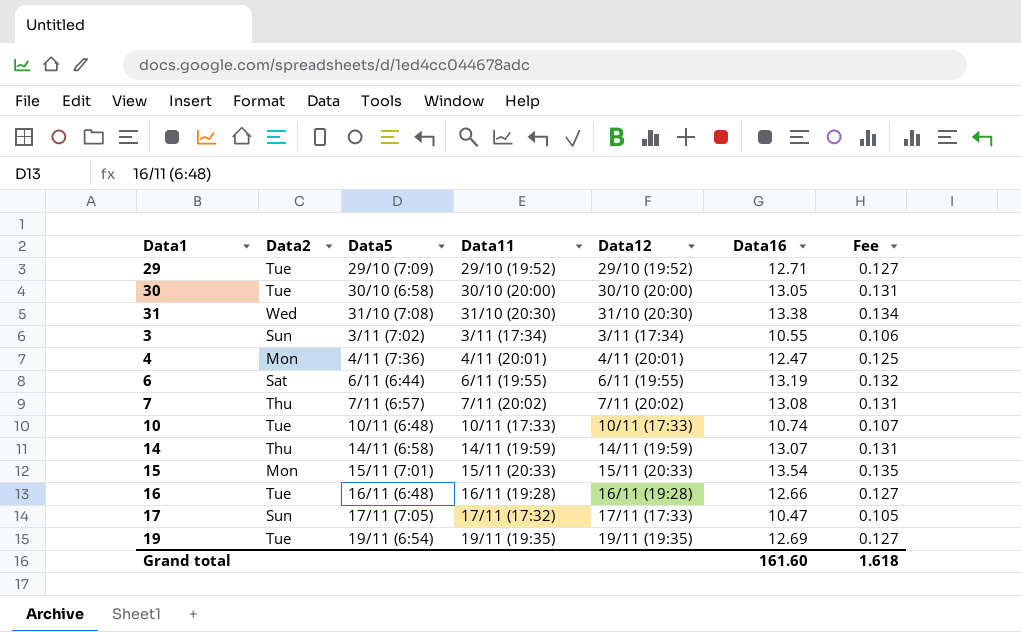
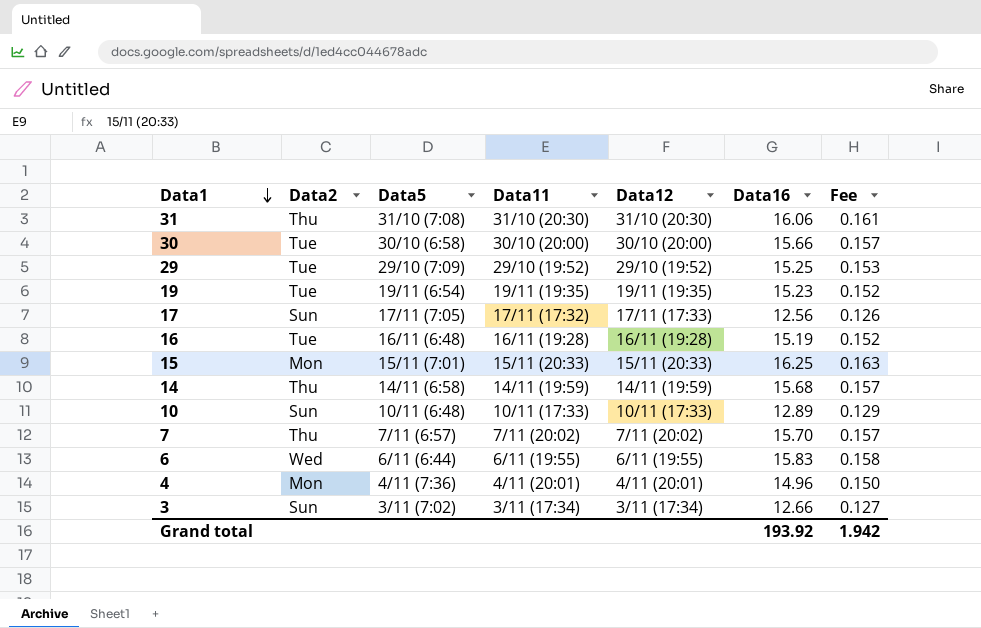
row order: none -> Data1 descending
31 | Data2: Wed -> Thu
31 | Data16: 13.38 -> 16.06
31 | Fee: 0.134 -> 0.161
30 | Data16: 13.05 -> 15.66
30 | Fee: 0.131 -> 0.157
29 | Data16: 12.71 -> 15.25
29 | Fee: 0.127 -> 0.153
19 | Data16: 12.69 -> 15.23
19 | Fee: 0.127 -> 0.152
17 | Data16: 10.47 -> 12.56
17 | Fee: 0.105 -> 0.126
16 | Data16: 12.66 -> 15.19
16 | Fee: 0.127 -> 0.152
15 | Data16: 13.54 -> 16.25
15 | Fee: 0.135 -> 0.163
14 | Data16: 13.07 -> 15.68
14 | Fee: 0.131 -> 0.157
10 | Data2: Tue -> Sun
10 | Data16: 10.74 -> 12.89
10 | Fee: 0.107 -> 0.129
7 | Data16: 13.08 -> 15.70
7 | Fee: 0.131 -> 0.157
6 | Data2: Sat -> Wed
6 | Data16: 13.19 -> 15.83
6 | Fee: 0.132 -> 0.158
4 | Data16: 12.47 -> 14.96
4 | Fee: 0.125 -> 0.150
3 | Data16: 10.55 -> 12.66
3 | Fee: 0.106 -> 0.127
Grand total | Data16: 161.60 -> 193.92
Grand total | Fee: 1.618 -> 1.942

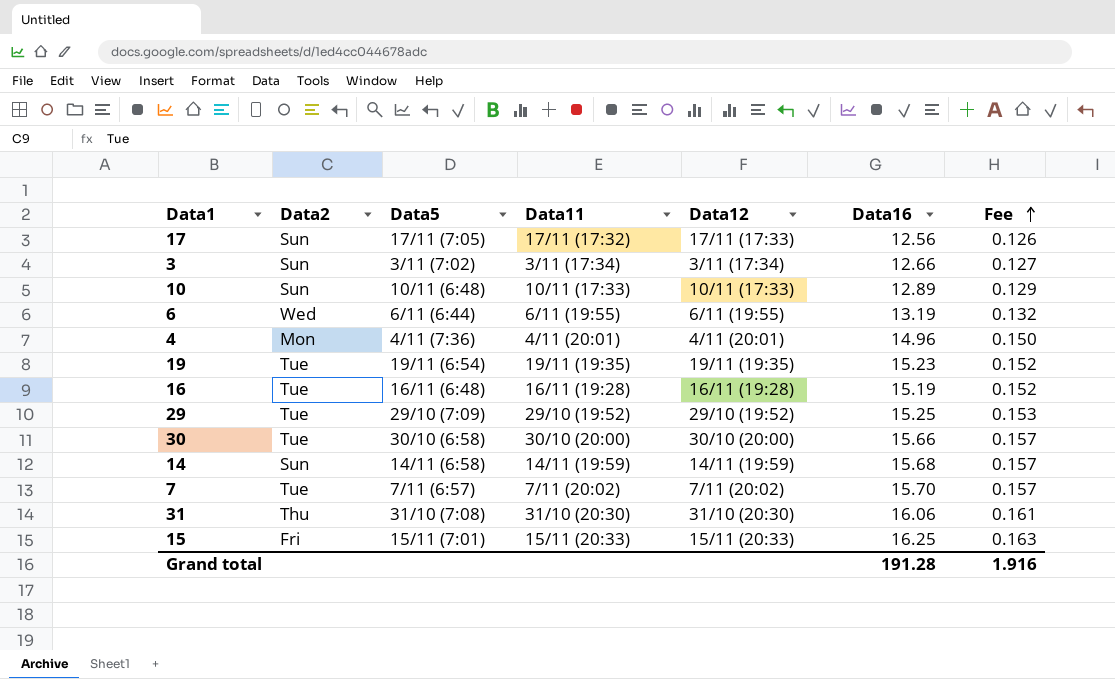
row order: Data1 descending -> Fee ascending
6 | Data16: 15.83 -> 13.19
6 | Fee: 0.158 -> 0.132
14 | Data2: Thu -> Sun
7 | Data2: Thu -> Tue
15 | Data2: Mon -> Fri
Grand total | Data16: 193.92 -> 191.28
Grand total | Fee: 1.942 -> 1.916

